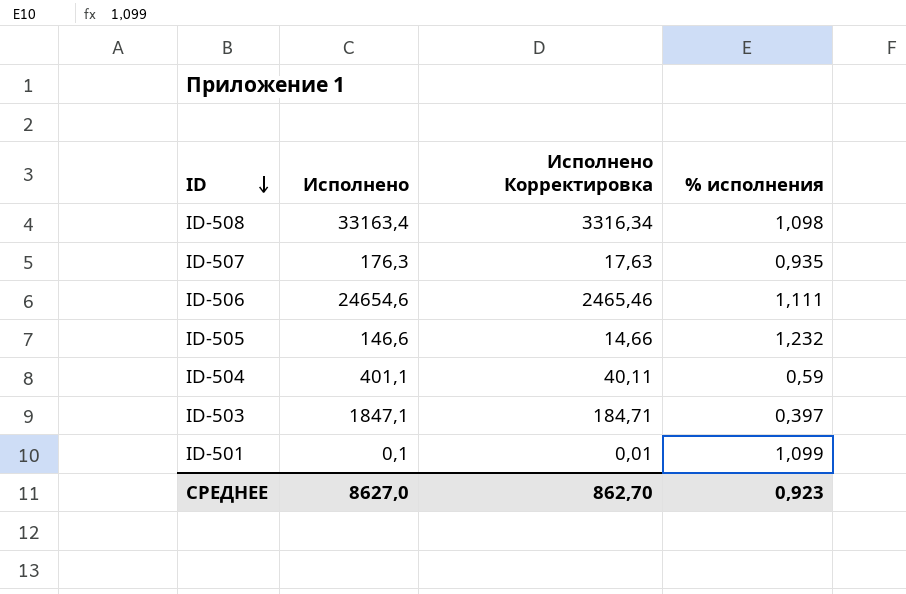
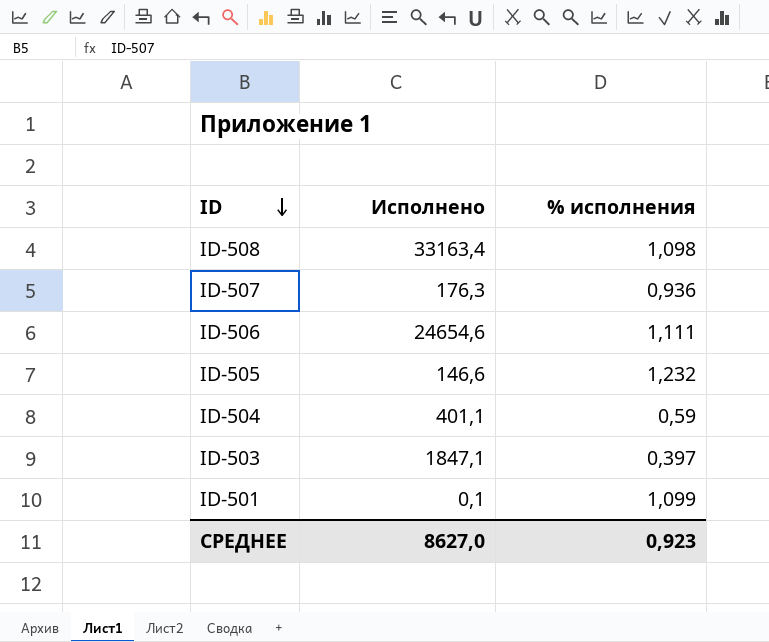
column Исполнено Корректировка | formula: [Исполнено] * 0,1 -> none
ID-507 | % исполнения: 0,935 -> 0,936

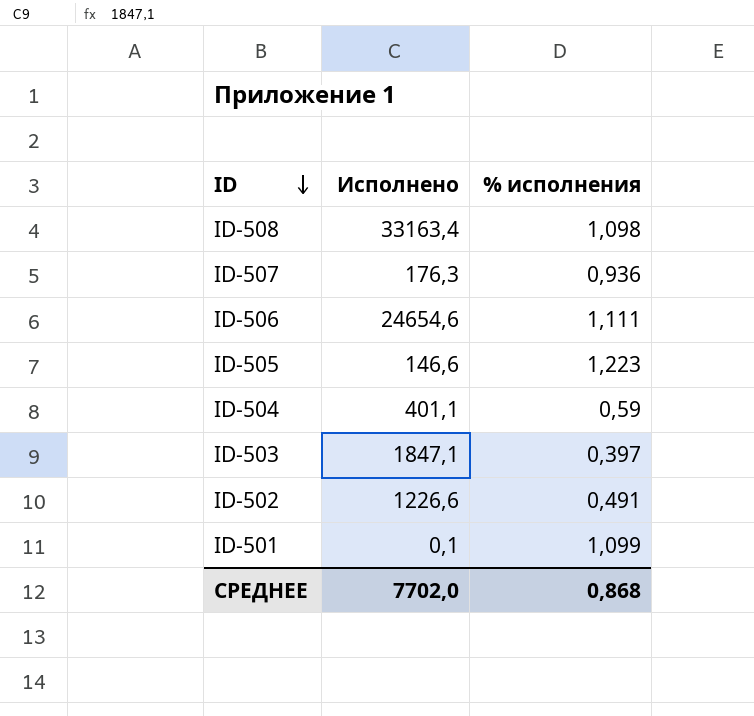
ID-505 | % исполнения: 1,232 -> 1,223
row ID-502: none -> 1226,6 | 0,491
СРЕДНЕЕ | Исполнено: 8627,0 -> 7702,0
СРЕДНЕЕ | % исполнения: 0,923 -> 0,868

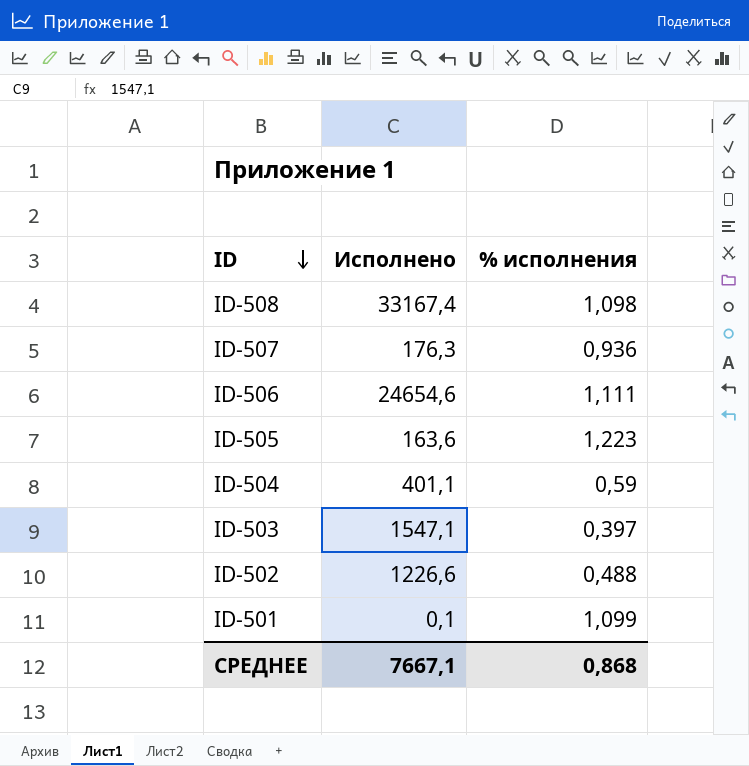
ID-508 | Исполнено: 33163,4 -> 33167,4
ID-505 | Исполнено: 146,6 -> 163,6
ID-503 | Исполнено: 1847,1 -> 1547,1
ID-502 | % исполнения: 0,491 -> 0,488
СРЕДНЕЕ | Исполнено: 7702,0 -> 7667,1

